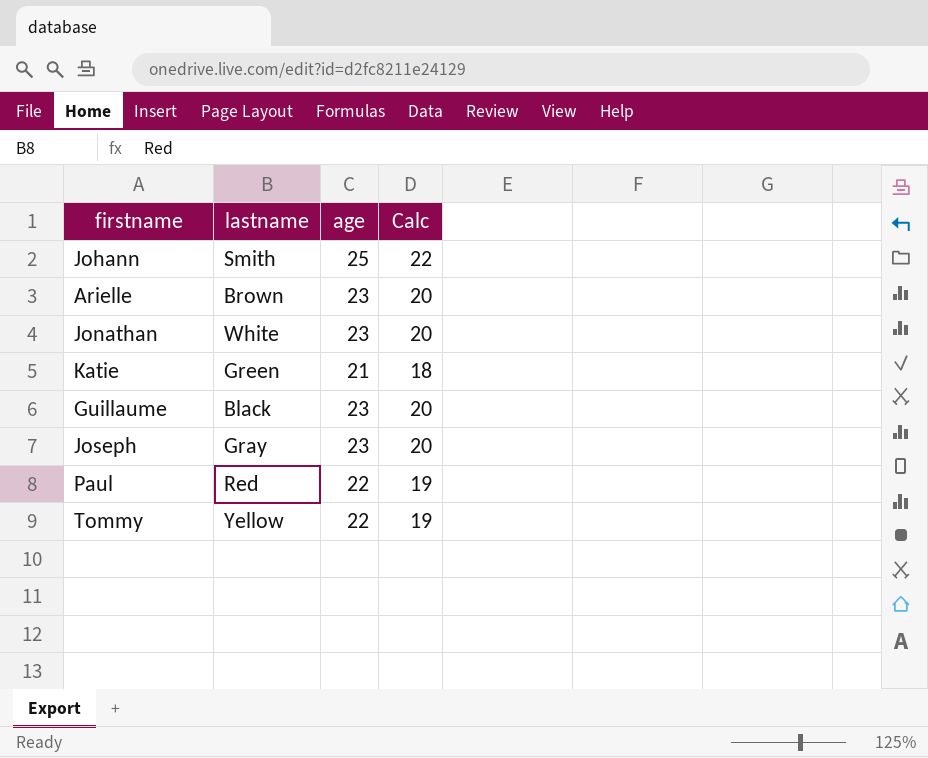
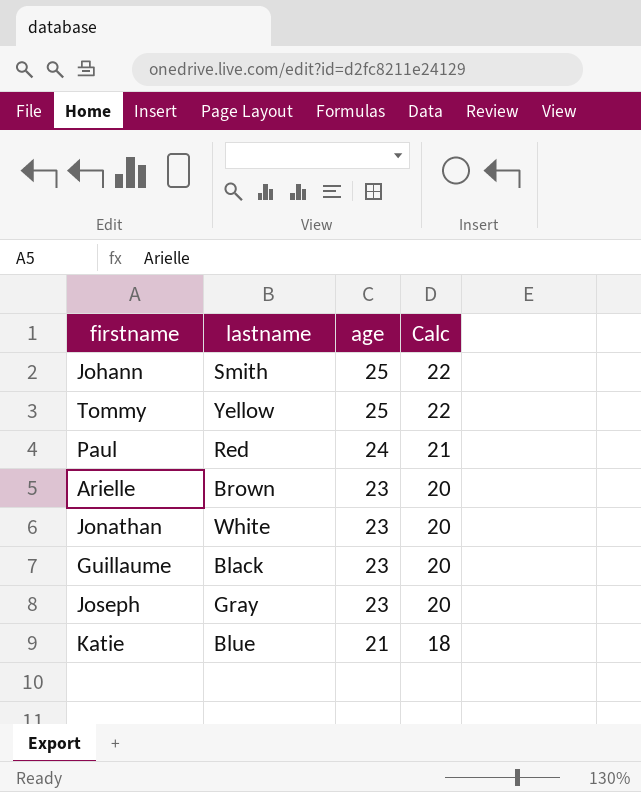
row order: none -> age descending
Tommy | age: 22 -> 25
Tommy | Calc: 19 -> 22
Paul | age: 22 -> 24
Paul | Calc: 19 -> 21
Katie | lastname: Green -> Blue

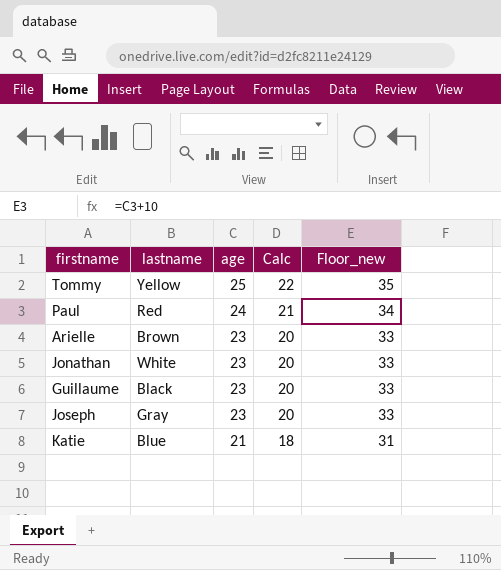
column Floor_new | formula: none -> [age] + 10
row Johann: Smith | 25 | 22 -> none

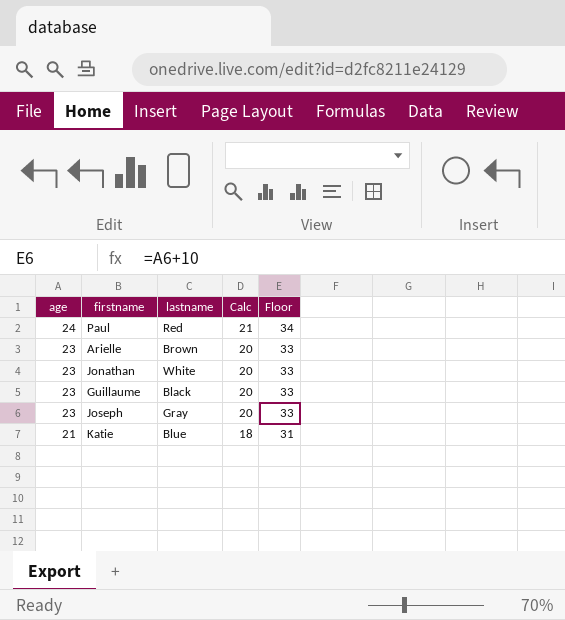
column age | position: 3 -> 1
column name: Floor_new -> Floor
row Tommy: Yellow | 25 | 22 | 35 -> none

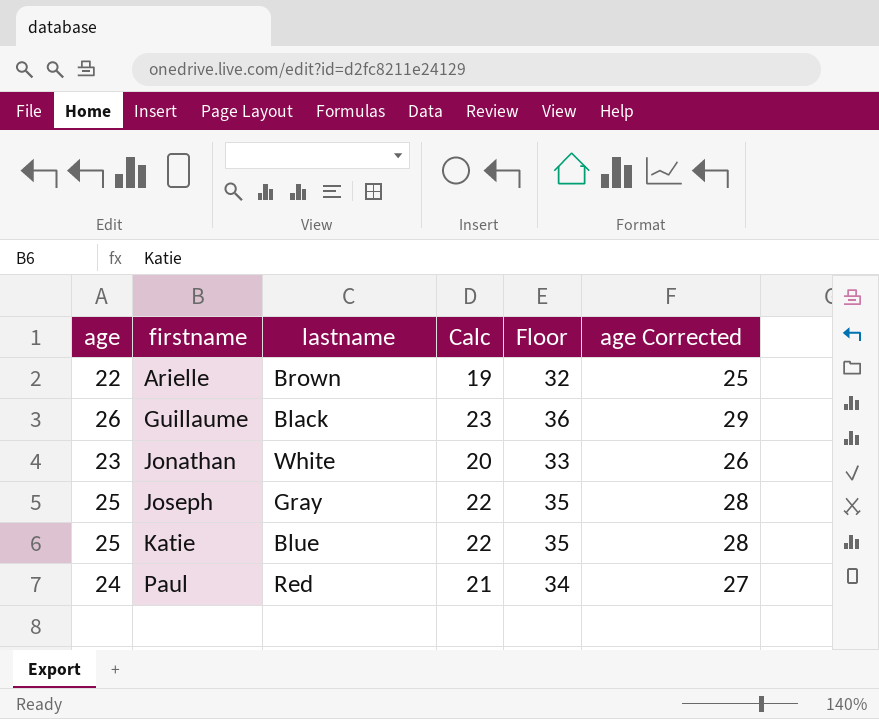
row order: age descending -> firstname ascending
column age Corrected | formula: none -> [age] + 3
Arielle | age: 23 -> 22
Arielle | Calc: 20 -> 19
Arielle | Floor: 33 -> 32
Guillaume | age: 23 -> 26
Guillaume | Calc: 20 -> 23
Guillaume | Floor: 33 -> 36
Joseph | age: 23 -> 25
Joseph | Calc: 20 -> 22
Joseph | Floor: 33 -> 35
Katie | age: 21 -> 25
Katie | Calc: 18 -> 22
Katie | Floor: 31 -> 35

